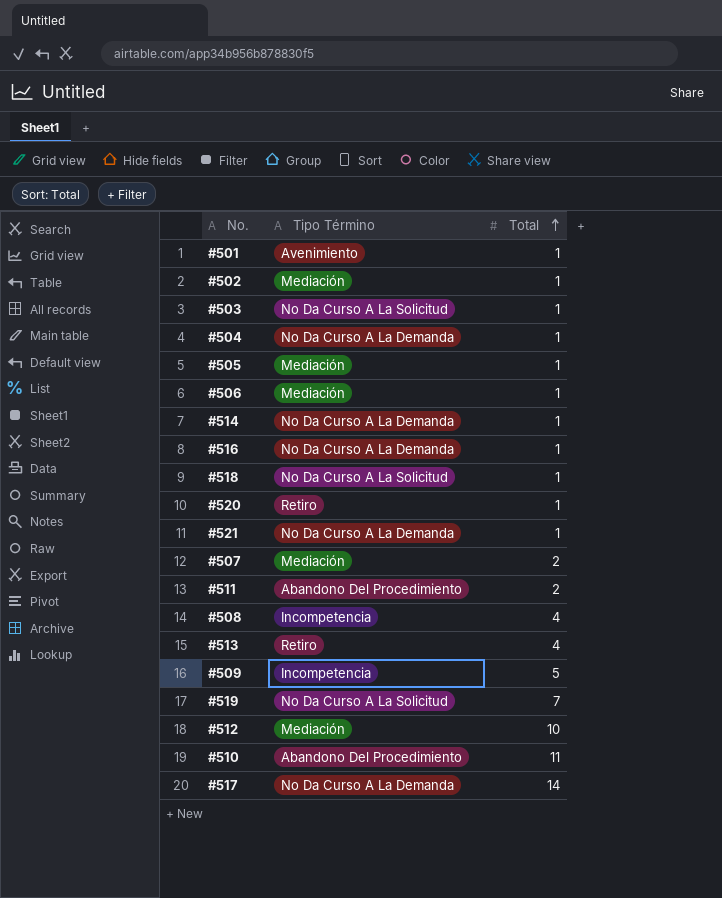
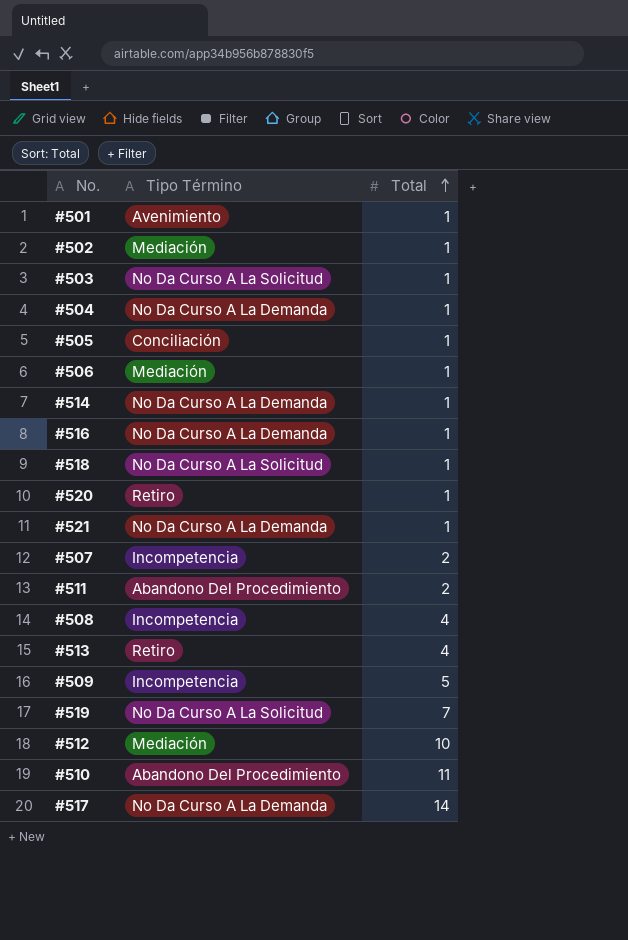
#505 | Tipo Término: Mediación -> Conciliación
#507 | Tipo Término: Mediación -> Incompetencia

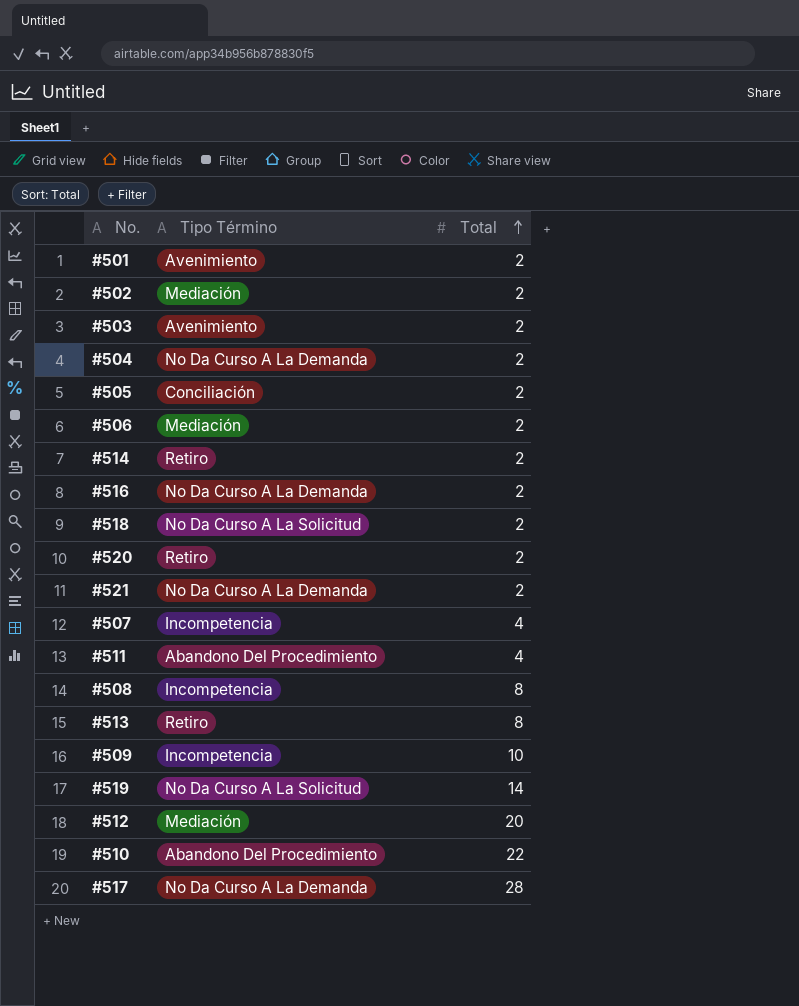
#501 | Total: 1 -> 2
#502 | Total: 1 -> 2
#503 | Tipo Término: No Da Curso A La Solicitud -> Avenimiento
#503 | Total: 1 -> 2
#504 | Total: 1 -> 2
#505 | Total: 1 -> 2
#506 | Total: 1 -> 2
#514 | Tipo Término: No Da Curso A La Demanda -> Retiro
#514 | Total: 1 -> 2
#516 | Total: 1 -> 2
#518 | Total: 1 -> 2
#520 | Total: 1 -> 2
#521 | Total: 1 -> 2
#507 | Total: 2 -> 4
#511 | Total: 2 -> 4
#508 | Total: 4 -> 8
#513 | Total: 4 -> 8
#509 | Total: 5 -> 10
#519 | Total: 7 -> 14
#512 | Total: 10 -> 20
#510 | Total: 11 -> 22
#517 | Total: 14 -> 28

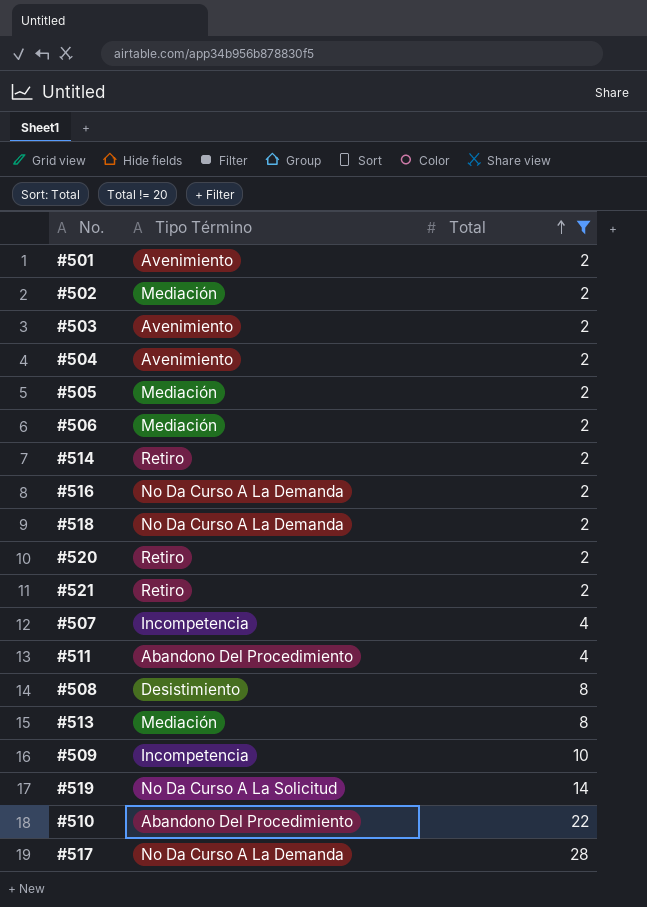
filter: none -> Total != 20
#504 | Tipo Término: No Da Curso A La Demanda -> Avenimiento
#505 | Tipo Término: Conciliación -> Mediación
#518 | Tipo Término: No Da Curso A La Solicitud -> No Da Curso A La Demanda
#521 | Tipo Término: No Da Curso A La Demanda -> Retiro
#508 | Tipo Término: Incompetencia -> Desistimiento
#513 | Tipo Término: Retiro -> Mediación

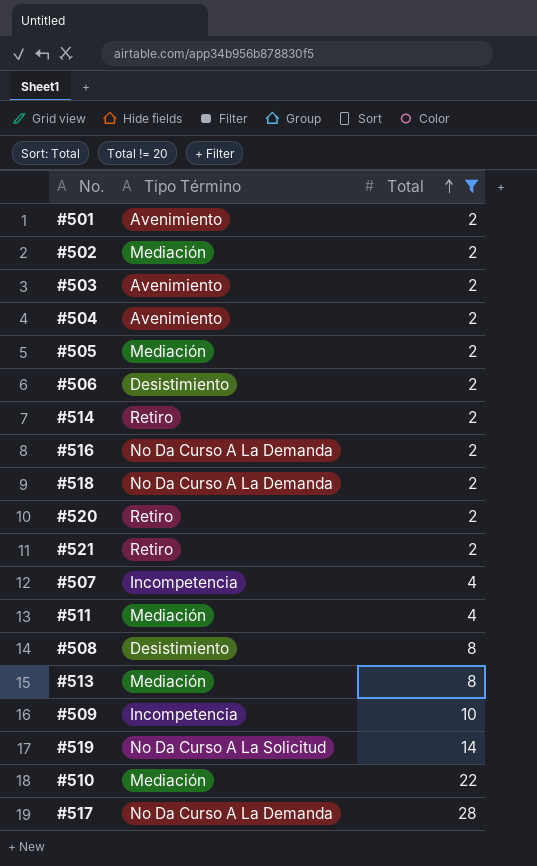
#506 | Tipo Término: Mediación -> Desistimiento
#511 | Tipo Término: Abandono Del Procedimiento -> Mediación
#510 | Tipo Término: Abandono Del Procedimiento -> Mediación

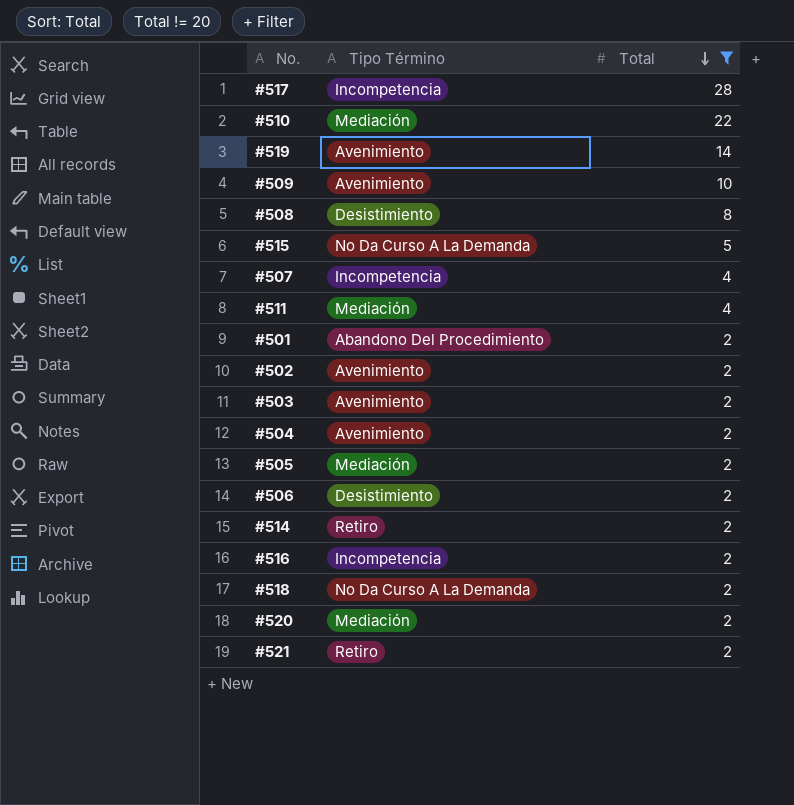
row order: Total ascending -> Total descending
row #513: Mediación | 8 -> none
#517 | Tipo Término: No Da Curso A La Demanda -> Incompetencia
#519 | Tipo Término: No Da Curso A La Solicitud -> Avenimiento
#509 | Tipo Término: Incompetencia -> Avenimiento
row #515: none -> No Da Curso A La Demanda | 5
#501 | Tipo Término: Avenimiento -> Abandono Del Procedimiento
#502 | Tipo Término: Mediación -> Avenimiento
#516 | Tipo Término: No Da Curso A La Demanda -> Incompetencia
#520 | Tipo Término: Retiro -> Mediación

